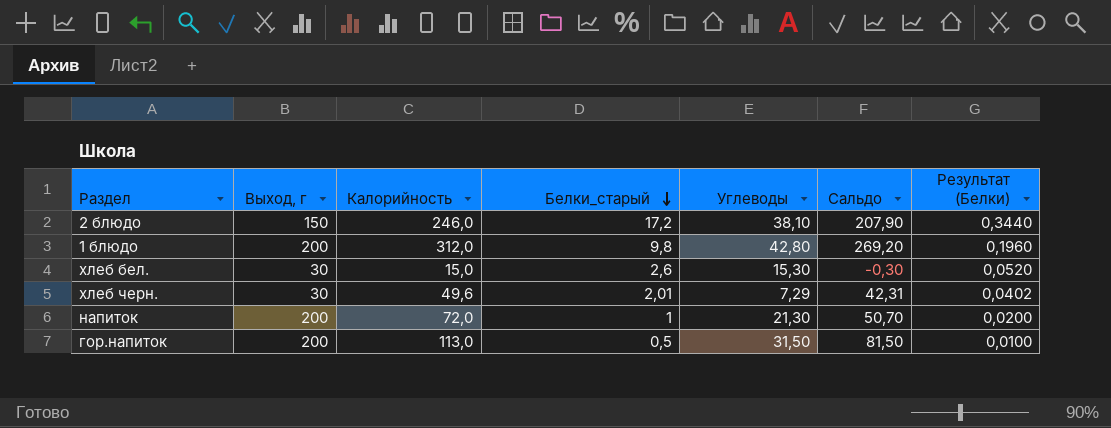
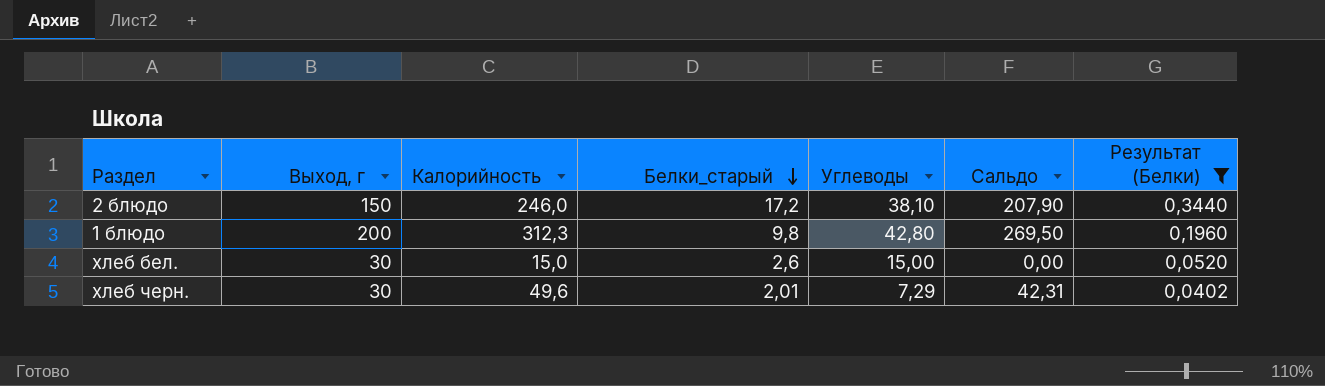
filter: none -> Результат (Белки) >= 0,0402
1 блюдо | Калорийность: 312,0 -> 312,3
1 блюдо | Сальдо: 269,20 -> 269,50
хлеб бел. | Углеводы: 15,30 -> 15,00
хлеб бел. | Сальдо: -0,30 -> 0,00

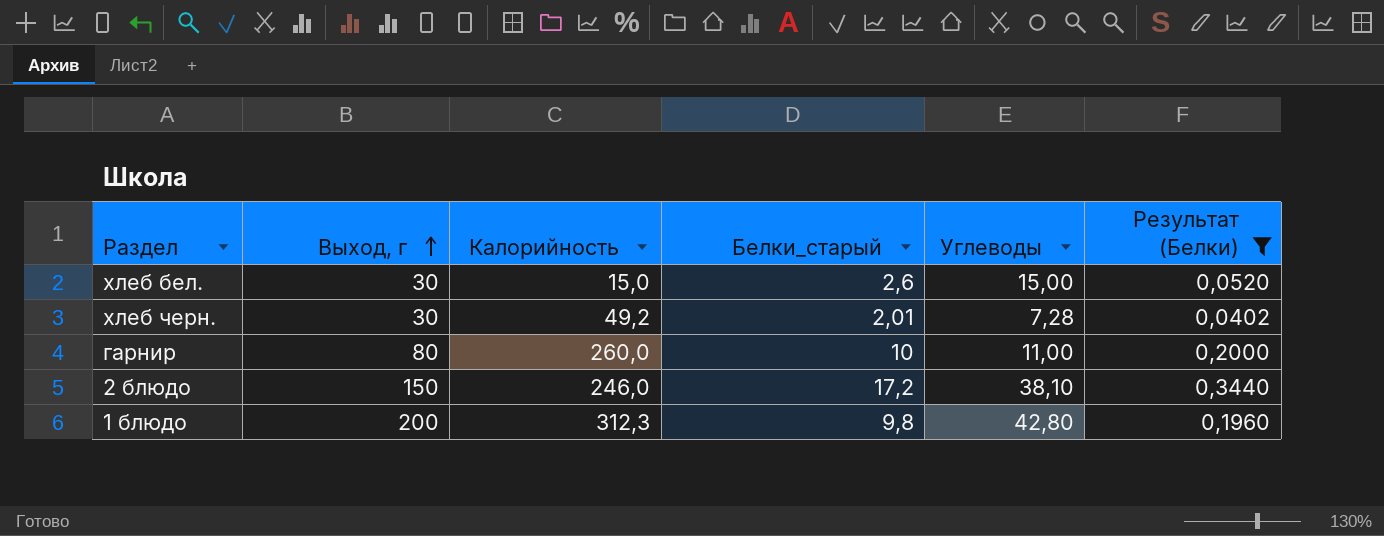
row order: Белки_старый descending -> Выход, г ascending
column Сальдо | formula: [Калорийность] - [Углеводы] -> none
хлеб черн. | Калорийность: 49,6 -> 49,2
хлеб черн. | Углеводы: 7,29 -> 7,28
row гарнир: none -> 80 | 260,0 | 10 | 11,00 | 0,2000

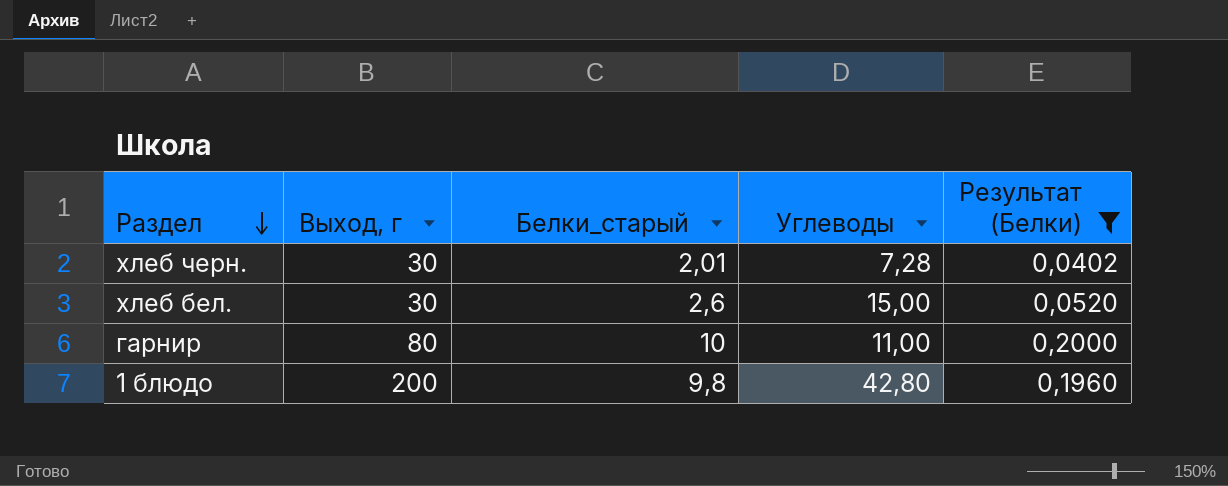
row order: Выход, г ascending -> Раздел descending
column Калорийность | position: 3 -> none
row 2 блюдо: 150 | 246,0 | 17,2 | 38,10 | 0,3440 -> none

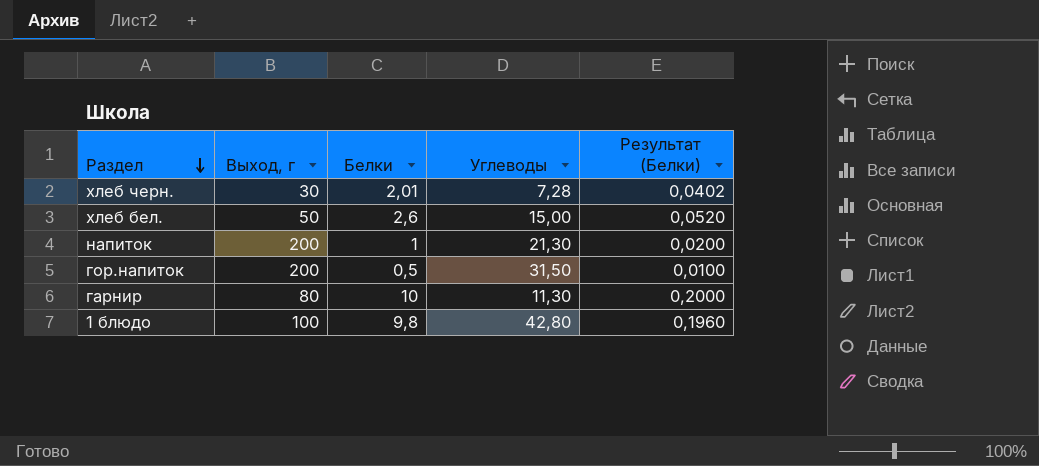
filter: Результат (Белки) >= 0,0402 -> none
column name: Белки_старый -> Белки
хлеб бел. | Выход, г: 30 -> 50
гарнир | Углеводы: 11,00 -> 11,30
1 блюдо | Выход, г: 200 -> 100

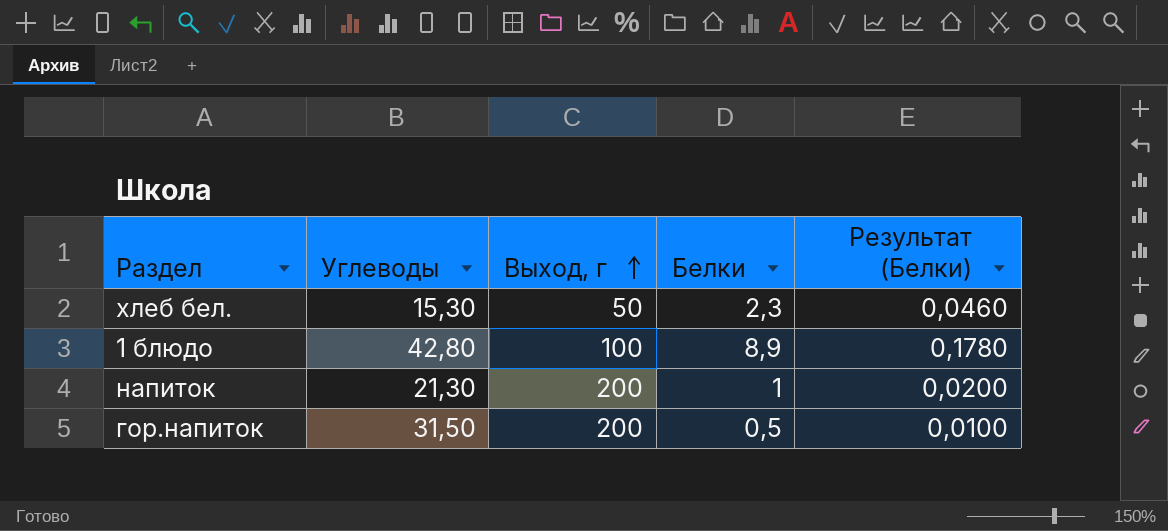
row order: Раздел descending -> Выход, г ascending
column Углеводы | position: 4 -> 2
row хлеб черн.: 30 | 2,01 | 7,28 | 0,0402 -> none
row гарнир: 80 | 10 | 11,30 | 0,2000 -> none
хлеб бел. | Углеводы: 15,00 -> 15,30
хлеб бел. | Белки: 2,6 -> 2,3
хлеб бел. | Результат (Белки): 0,0520 -> 0,0460
1 блюдо | Белки: 9,8 -> 8,9
1 блюдо | Результат (Белки): 0,1960 -> 0,1780

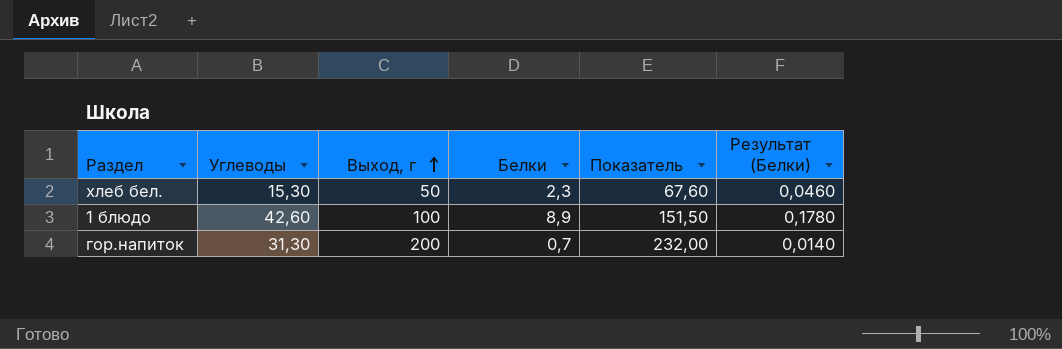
column Показатель | formula: none -> [Углеводы] + [Выход, г] + [Белки]
row напиток: 21,30 | 200 | 1 | 0,0200 -> none
1 блюдо | Углеводы: 42,80 -> 42,60
гор.напиток | Углеводы: 31,50 -> 31,30
гор.напиток | Белки: 0,5 -> 0,7
гор.напиток | Результат (Белки): 0,0100 -> 0,0140

